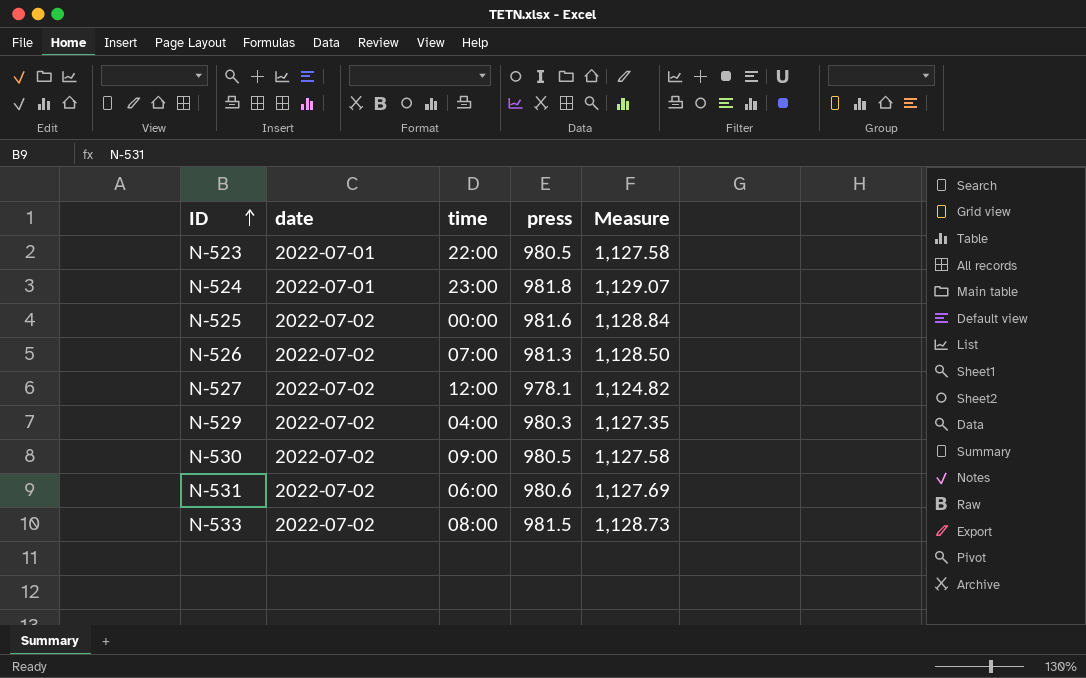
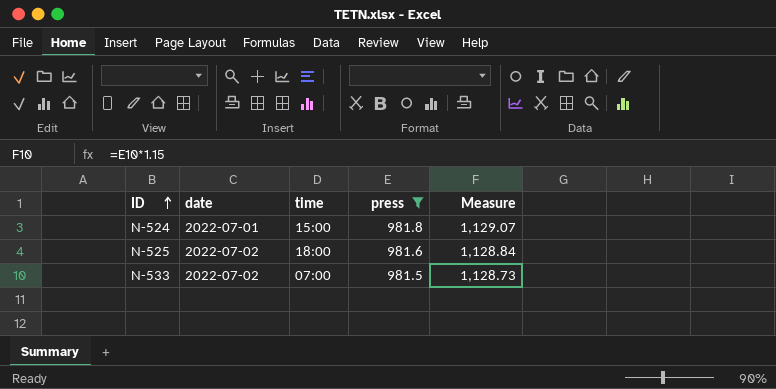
filter: none -> press >= 981.5
N-524 | time: 23:00 -> 15:00
N-525 | time: 00:00 -> 18:00
N-533 | time: 08:00 -> 07:00

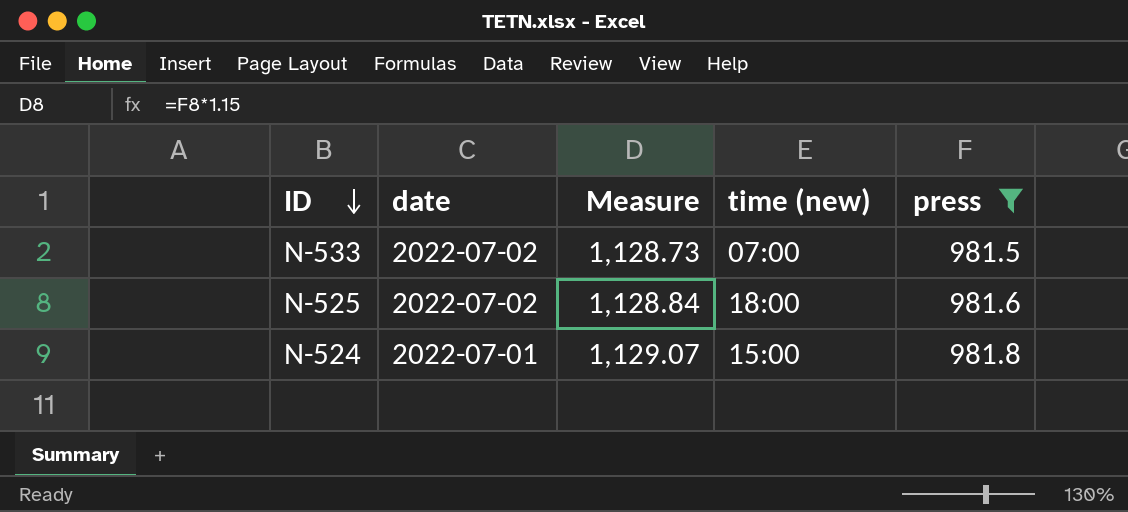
row order: ID ascending -> ID descending
column Measure | position: 5 -> 3
column name: time -> time (new)

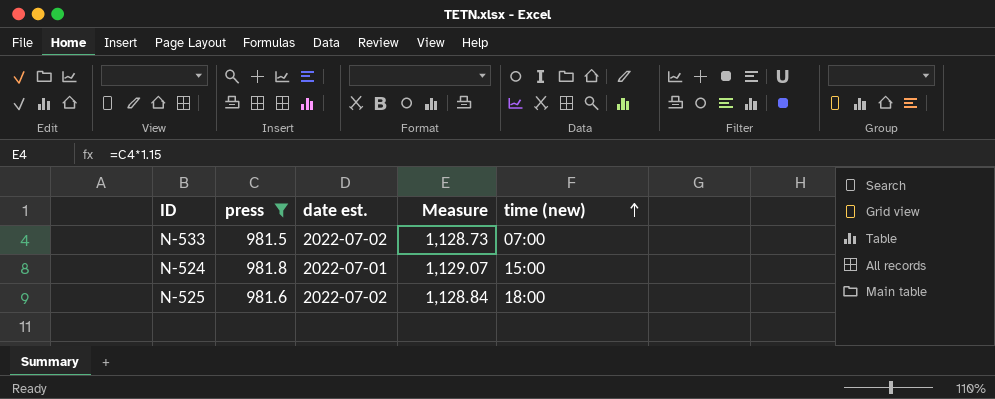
row order: ID descending -> time (new) ascending
column press | position: 5 -> 2
column name: date -> date est.

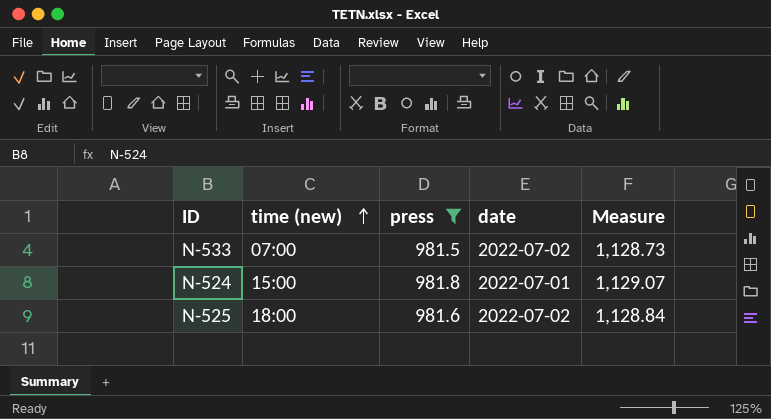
column time (new) | position: 5 -> 2
column name: date est. -> date

